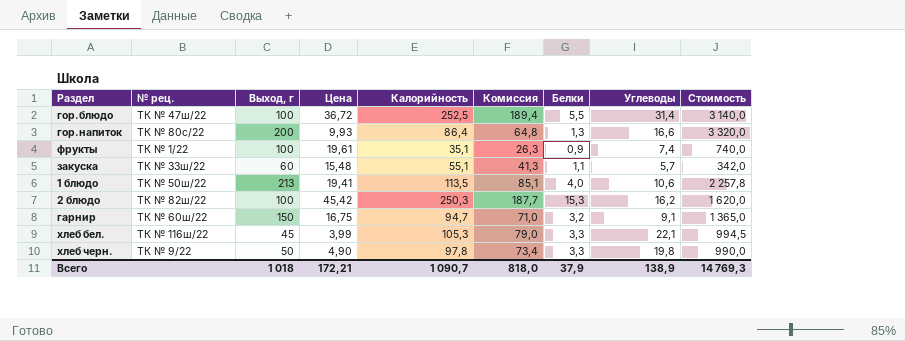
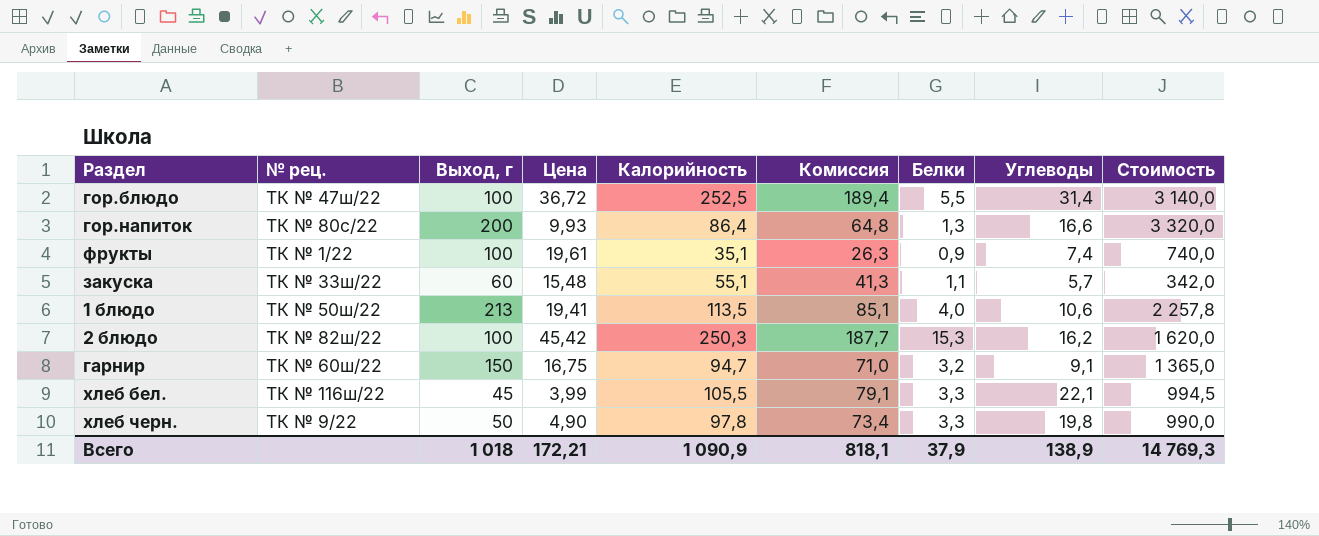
хлеб бел. | Калорийность: 105,3 -> 105,5
хлеб бел. | Комиссия: 79,0 -> 79,1
Всего | Калорийность: 1 090,7 -> 1 090,9
Всего | Комиссия: 818,0 -> 818,1

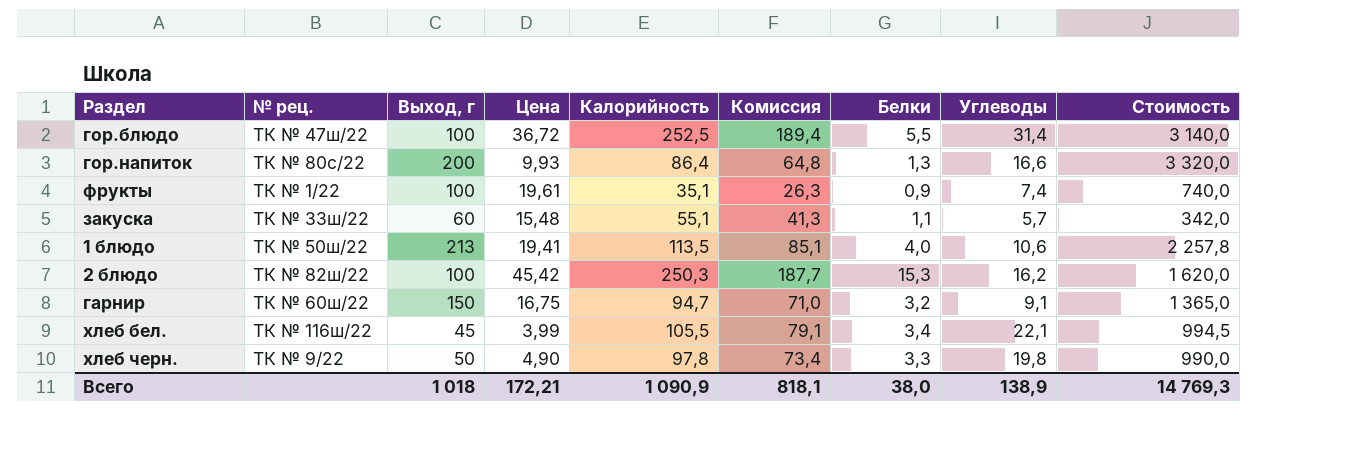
хлеб бел. | Белки: 3,3 -> 3,4
Всего | Белки: 37,9 -> 38,0

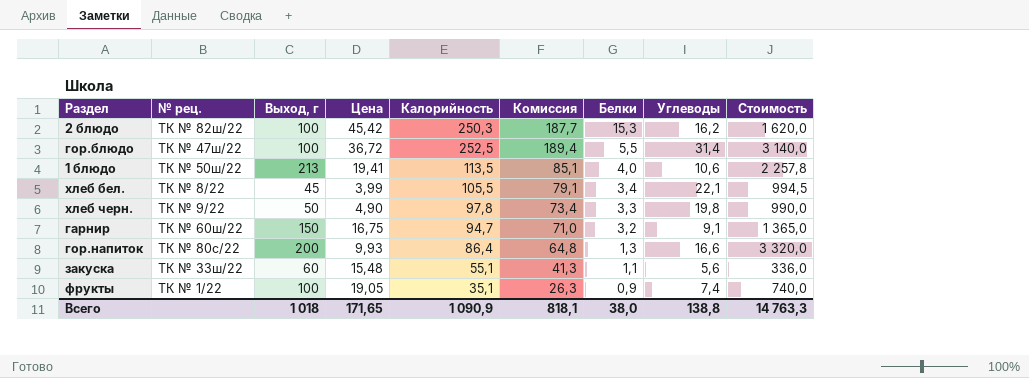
row order: none -> Белки descending
хлеб бел. | № рец.: ТК № 116ш/22 -> ТК № 8/22
закуска | Углеводы: 5,7 -> 5,6
закуска | Стоимость: 342,0 -> 336,0
фрукты | Цена: 19,61 -> 19,05
Всего | Цена: 172,21 -> 171,65
Всего | Углеводы: 138,9 -> 138,8
Всего | Стоимость: 14 769,3 -> 14 763,3

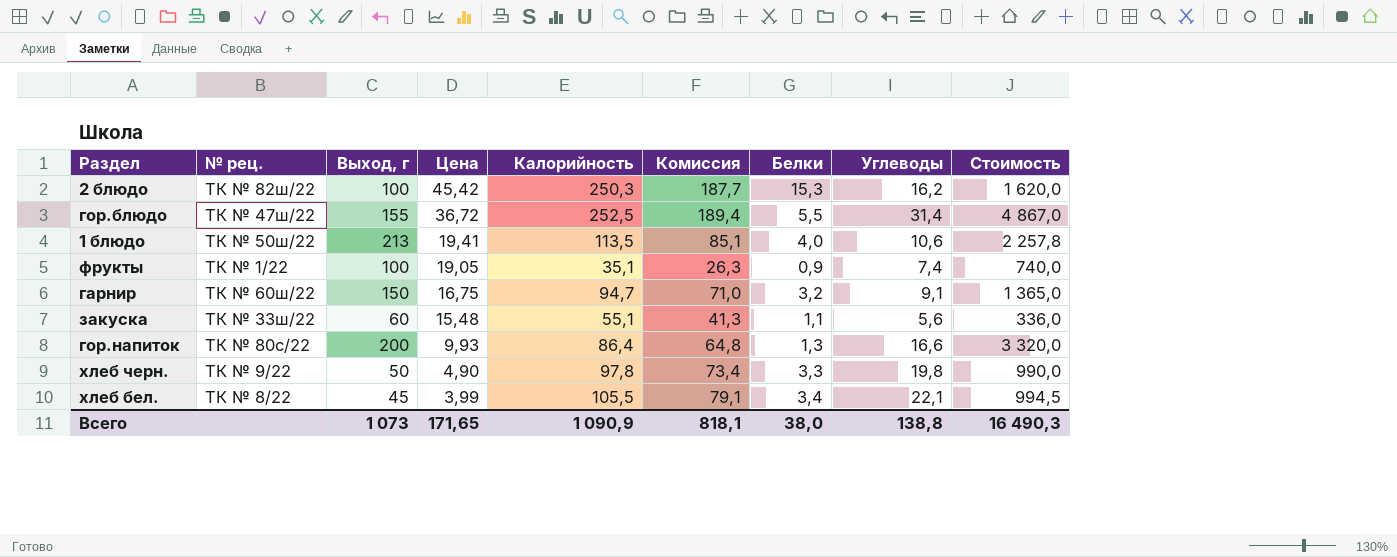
row order: Белки descending -> Цена descending
гор.блюдо | Выход, г: 100 -> 155
гор.блюдо | Стоимость: 3 140,0 -> 4 867,0
Всего | Выход, г: 1 018 -> 1 073
Всего | Стоимость: 14 763,3 -> 16 490,3

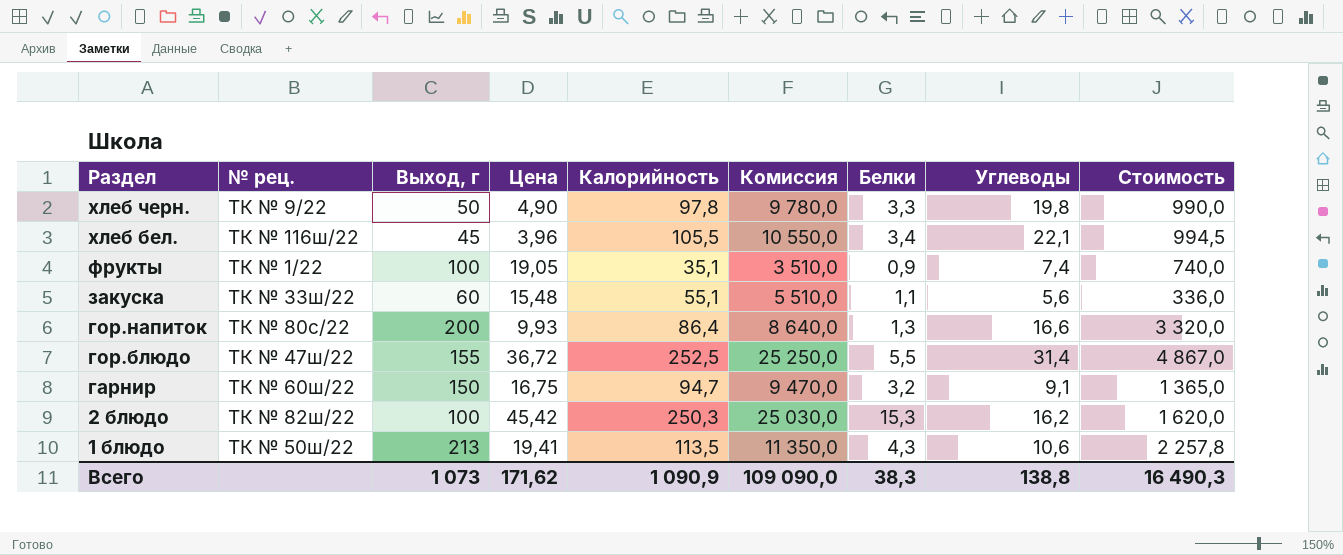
row order: Цена descending -> Раздел descending
column Комиссия | formula: [Калорийность] * 0,75 -> [Калорийность] * 100
хлеб бел. | № рец.: ТК № 8/22 -> ТК № 116ш/22
хлеб бел. | Цена: 3,99 -> 3,96
1 блюдо | Белки: 4,0 -> 4,3
Всего | Цена: 171,65 -> 171,62
Всего | Комиссия: 818,1 -> 109 090,0
Всего | Белки: 38,0 -> 38,3

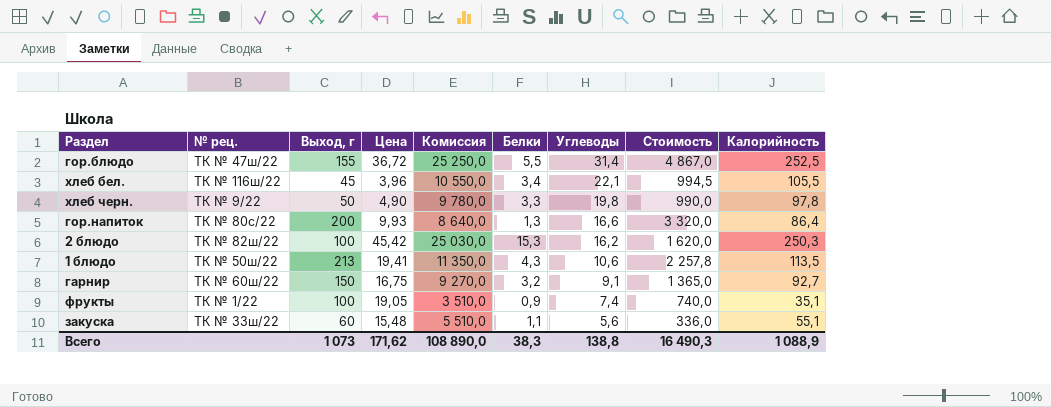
row order: Раздел descending -> Углеводы descending
column Калорийность | position: 5 -> 9
гарнир | Комиссия: 9 470,0 -> 9 270,0
гарнир | Калорийность: 94,7 -> 92,7
Всего | Комиссия: 109 090,0 -> 108 890,0
Всего | Калорийность: 1 090,9 -> 1 088,9

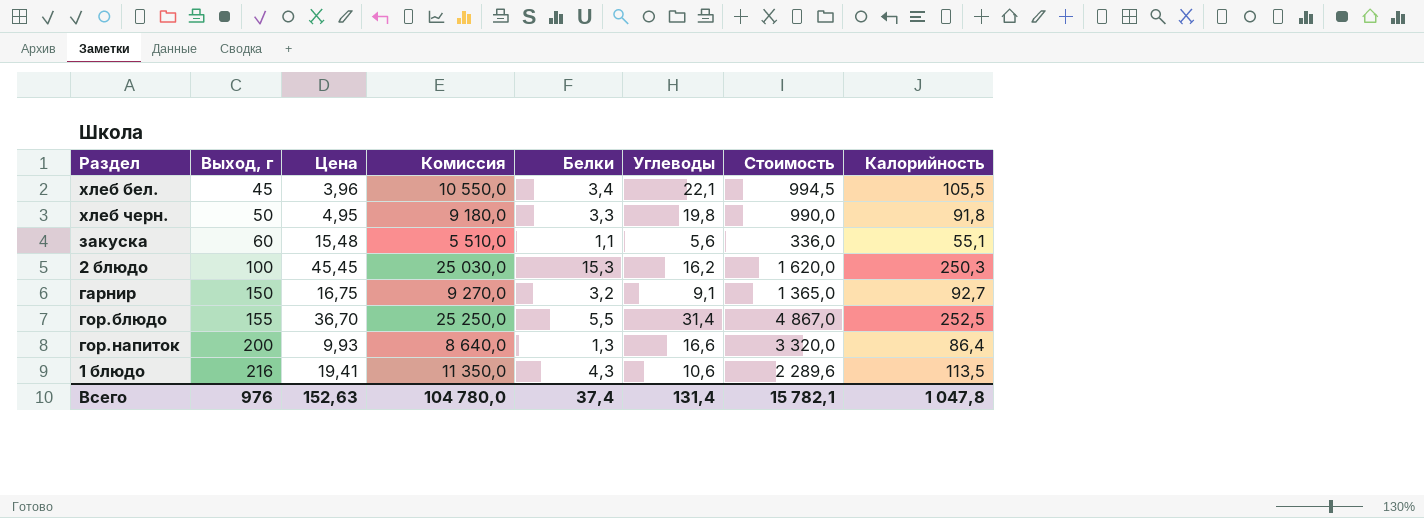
row order: Углеводы descending -> Выход, г ascending
column № рец. | position: 2 -> none
row фрукты: ТК № 1/22 | 100 | 19,05 | 3 510,0 | 0,9 | 7,4 | 740,0 | 35,1 -> none
хлеб черн. | Цена: 4,90 -> 4,95
хлеб черн. | Комиссия: 9 780,0 -> 9 180,0
хлеб черн. | Калорийность: 97,8 -> 91,8
2 блюдо | Цена: 45,42 -> 45,45
гор.блюдо | Цена: 36,72 -> 36,70
1 блюдо | Выход, г: 213 -> 216
1 блюдо | Стоимость: 2 257,8 -> 2 289,6
Всего | Выход, г: 1 073 -> 976
Всего | Цена: 171,62 -> 152,63
Всего | Комиссия: 108 890,0 -> 104 780,0
Всего | Белки: 38,3 -> 37,4
Всего | Углеводы: 138,8 -> 131,4
Всего | Стоимость: 16 490,3 -> 15 782,1
Всего | Калорийность: 1 088,9 -> 1 047,8

